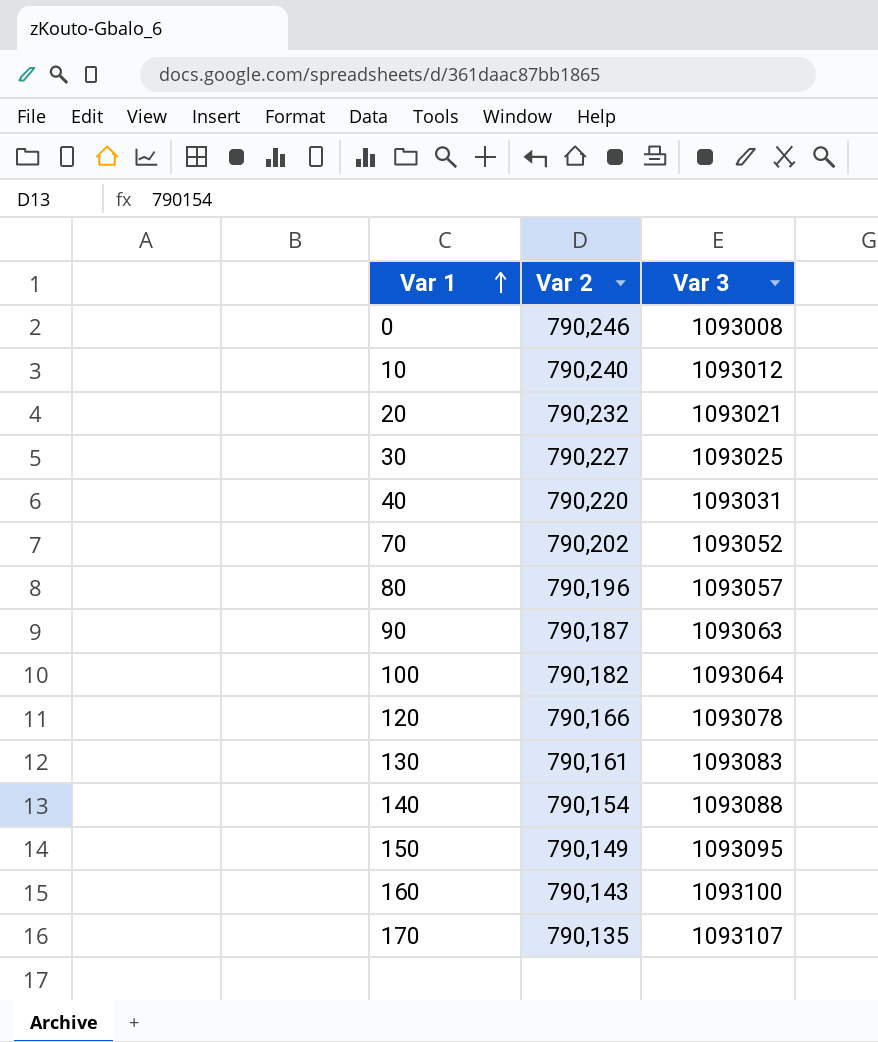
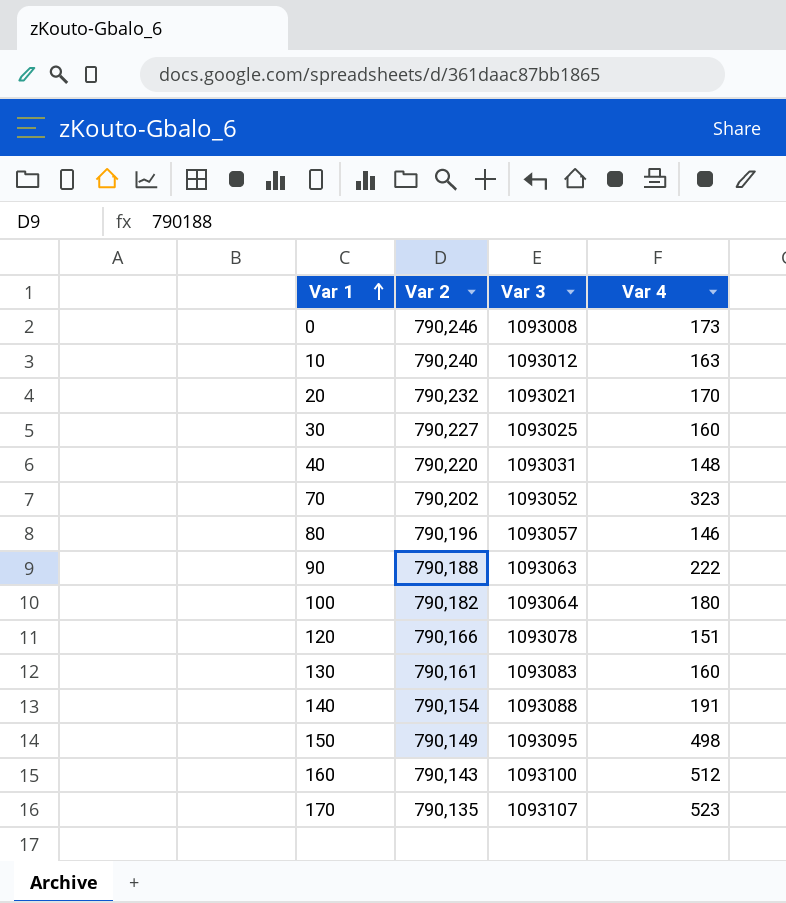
column Var 4 | position: none -> 4
90 | Var 2: 790,187 -> 790,188

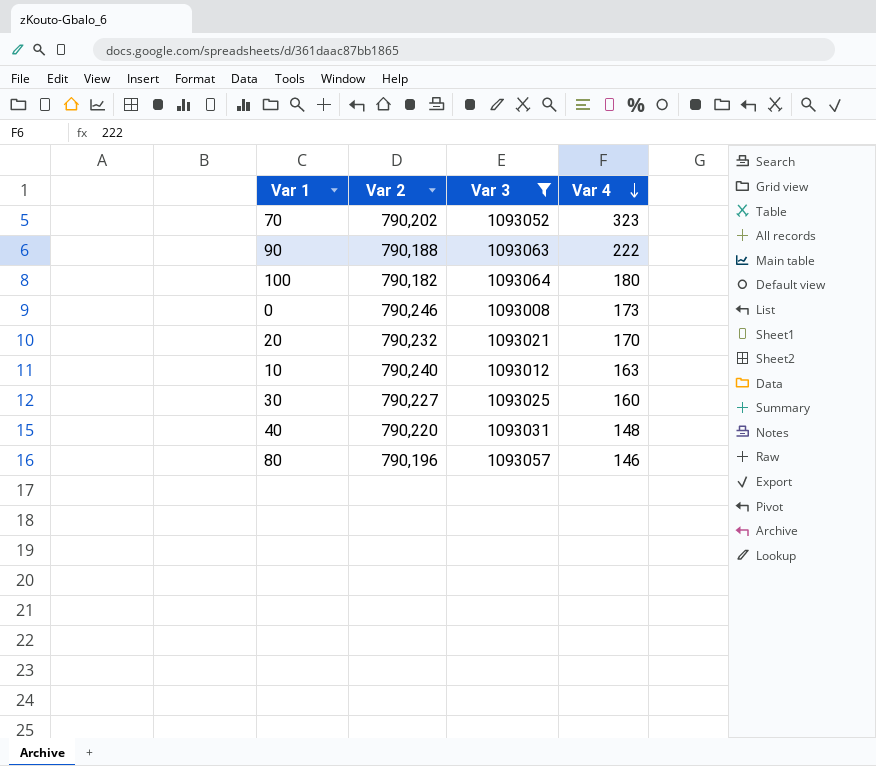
filter: none -> Var 3 <= 1093064
row order: Var 1 ascending -> Var 4 descending

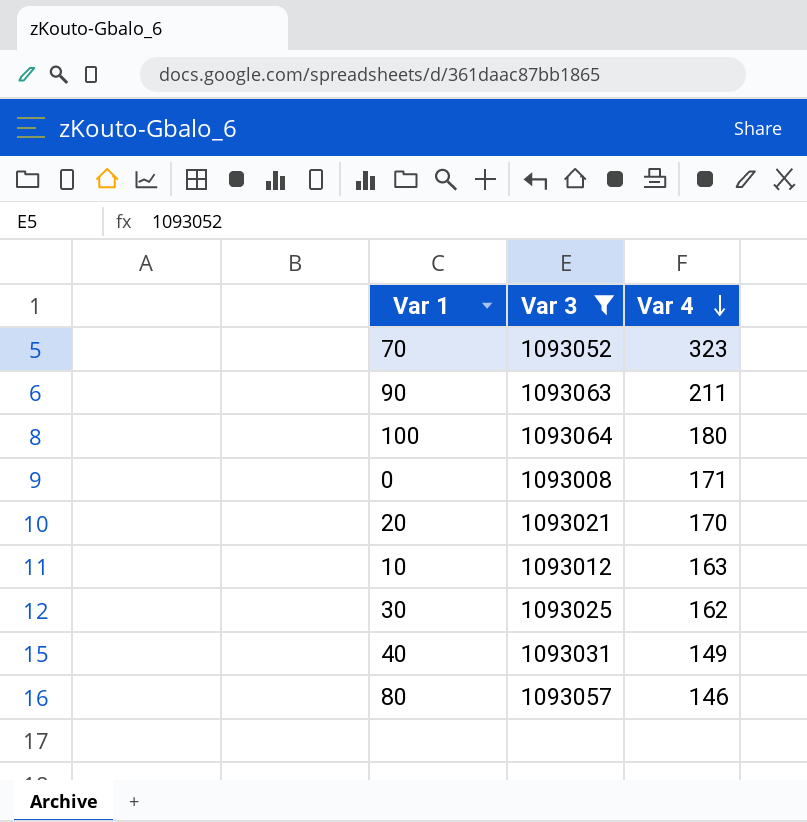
column Var 2 | position: 2 -> none
90 | Var 4: 222 -> 211
0 | Var 4: 173 -> 171
30 | Var 4: 160 -> 162
40 | Var 4: 148 -> 149

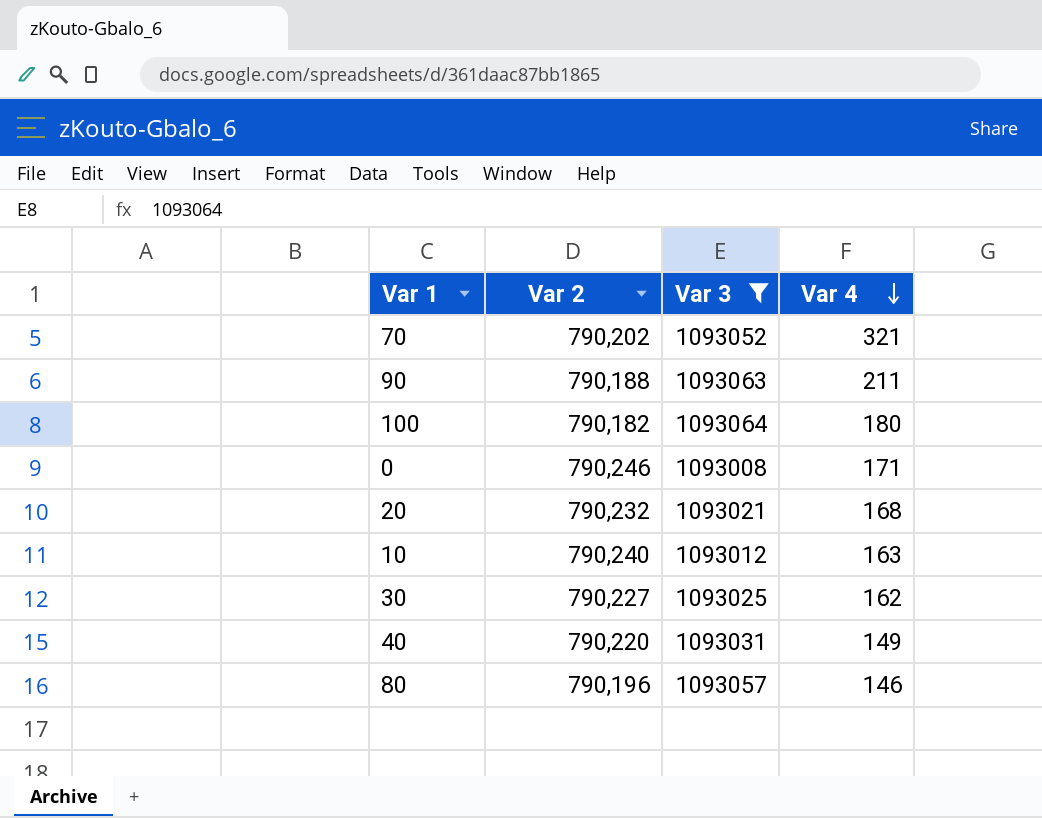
column Var 2 | position: none -> 2
70 | Var 4: 323 -> 321
20 | Var 4: 170 -> 168

